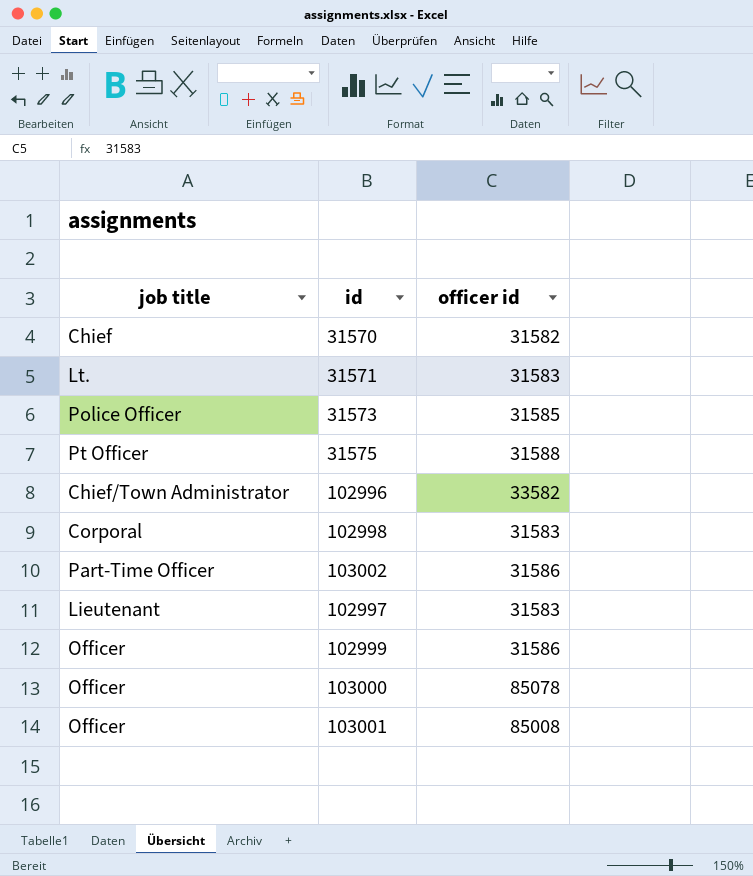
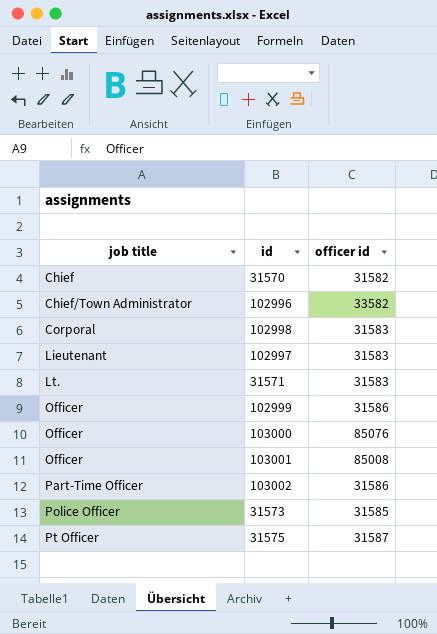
row order: none -> job title ascending
103000 | officer id: 85078 -> 85076
31575 | officer id: 31588 -> 31587

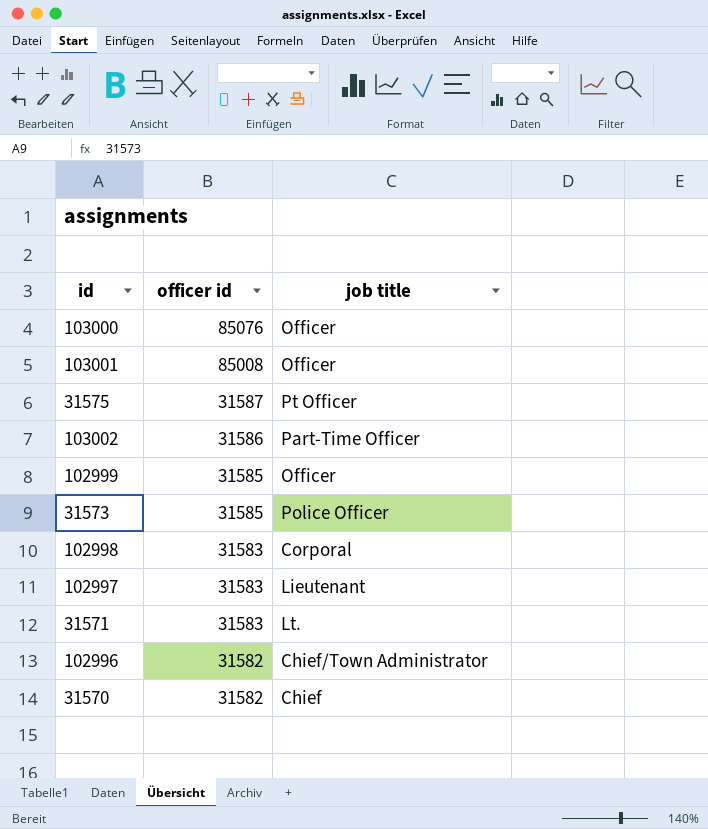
row order: job title ascending -> officer id descending
column job title | position: 1 -> 3
102999 | officer id: 31586 -> 31585
102996 | officer id: 33582 -> 31582

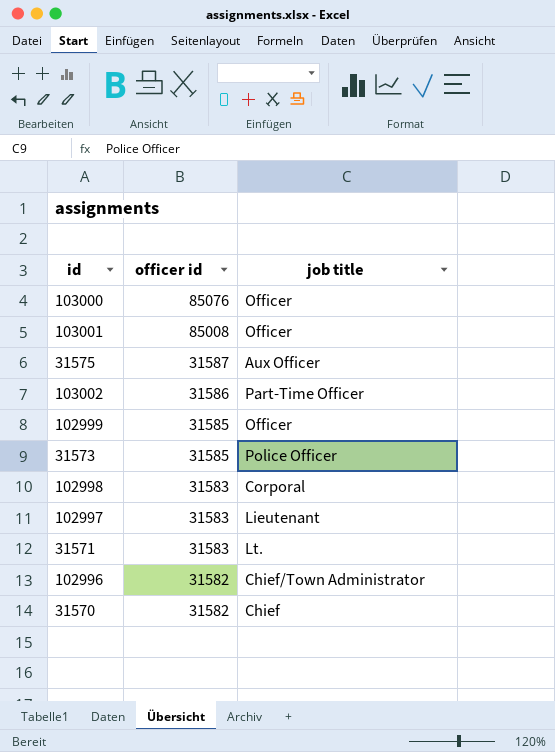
31575 | job title: Pt Officer -> Aux Officer

